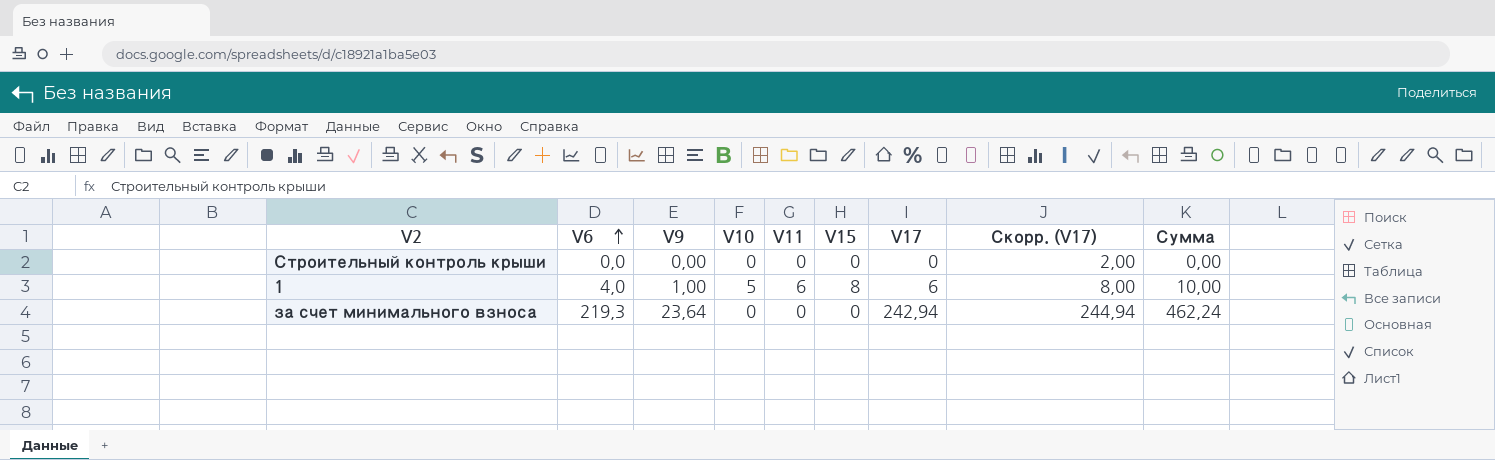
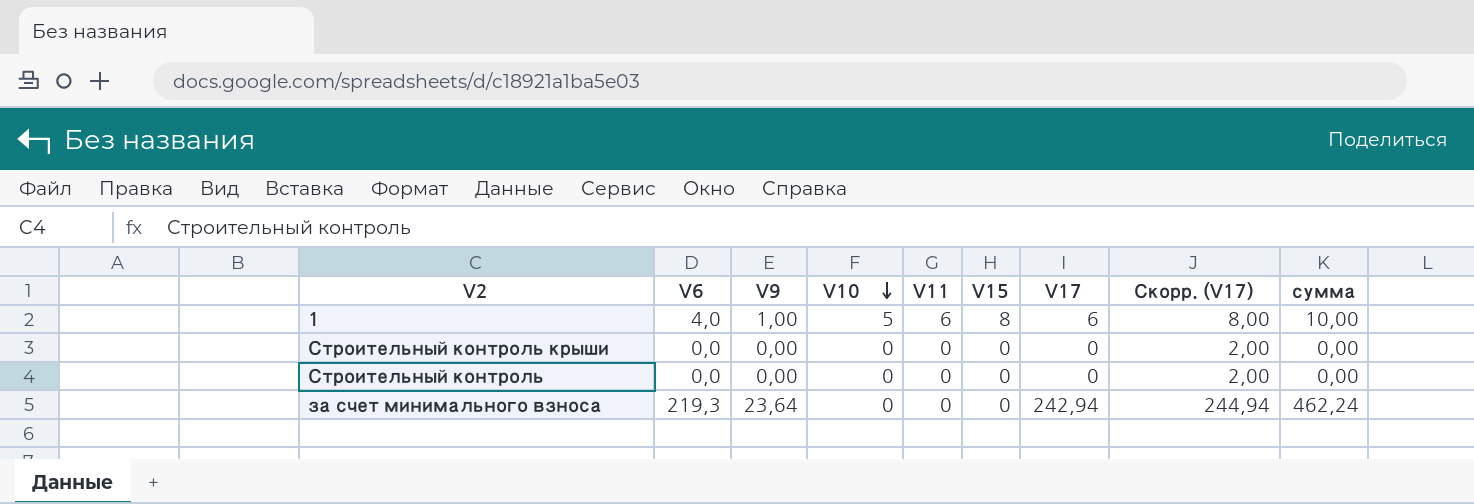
row order: V6 ascending -> V10 descending
column name: Сумма -> сумма
row Строительный контроль: none -> 0,0 | 0,00 | 0 | 0 | 0 | 0 | 2,00 | 0,00

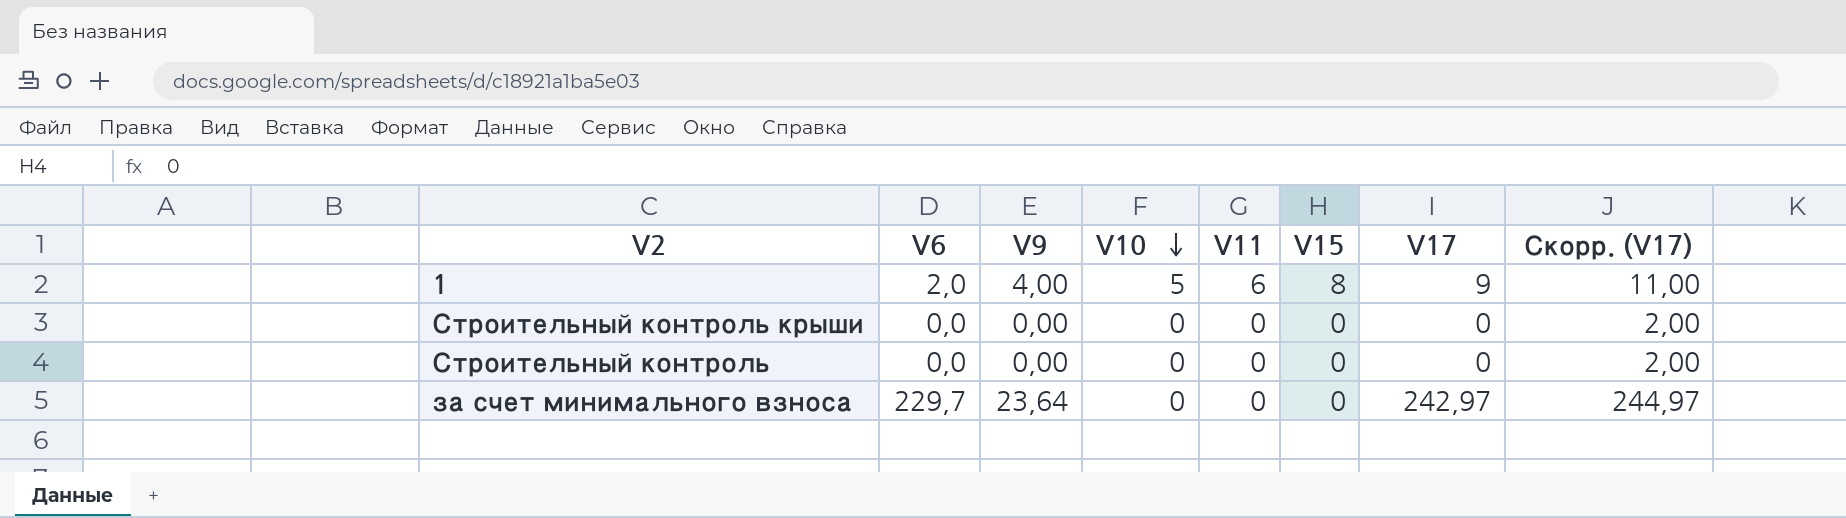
column сумма | formula: [V6] + [V17] -> none
1 | V6: 4,0 -> 2,0
1 | V9: 1,00 -> 4,00
1 | V17: 6 -> 9
1 | Скорр. (V17): 8,00 -> 11,00
за счет минимального взноса | V6: 219,3 -> 229,7
за счет минимального взноса | V17: 242,94 -> 242,97
за счет минимального взноса | Скорр. (V17): 244,94 -> 244,97

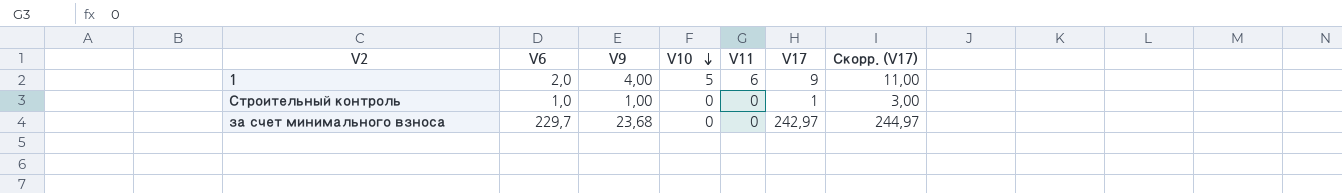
column V15 | position: 6 -> none
row Строительный контроль крыши: 0,0 | 0,00 | 0 | 0 | 0 | 0 | 2,00 -> none
Строительный контроль | V6: 0,0 -> 1,0
Строительный контроль | V9: 0,00 -> 1,00
Строительный контроль | V17: 0 -> 1
Строительный контроль | Скорр. (V17): 2,00 -> 3,00
за счет минимального взноса | V9: 23,64 -> 23,68

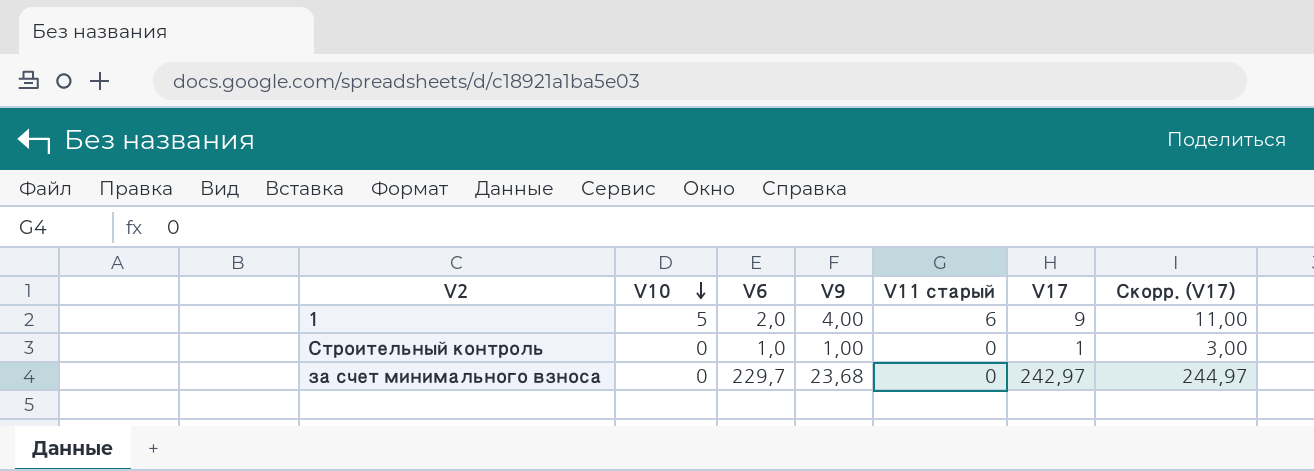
column V10 | position: 4 -> 2
column name: V11 -> V11 старый

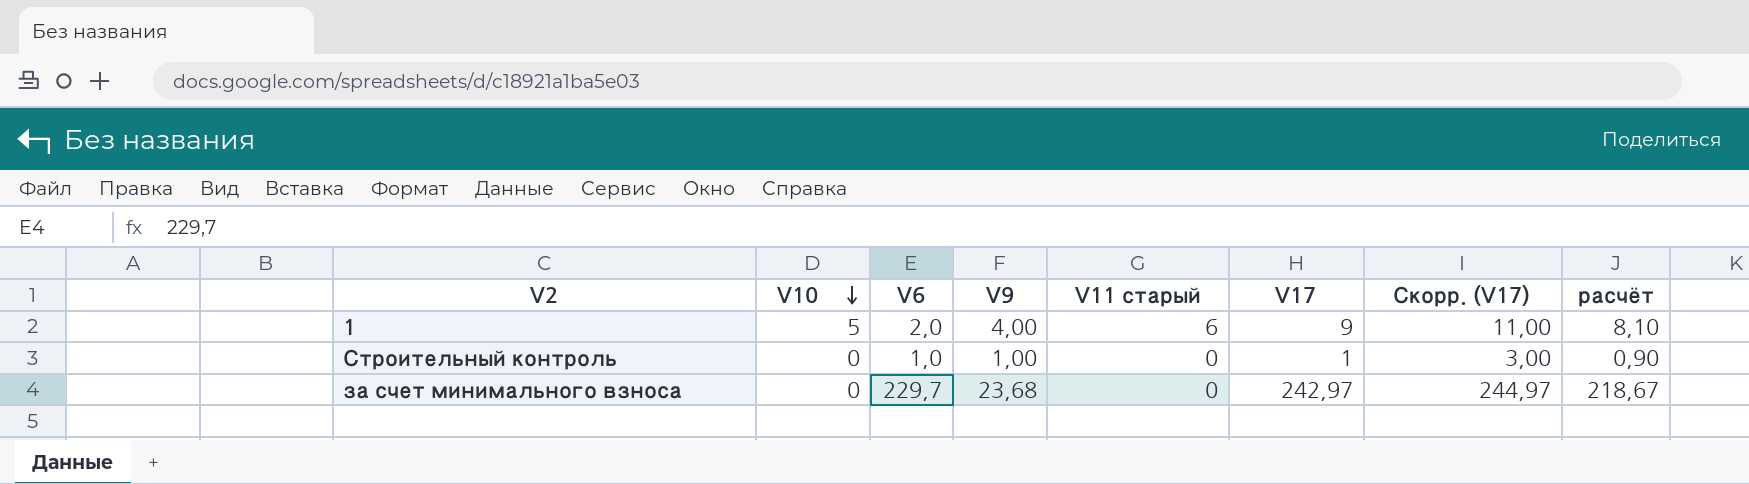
column расчёт | formula: none -> [V17] * 0,9

